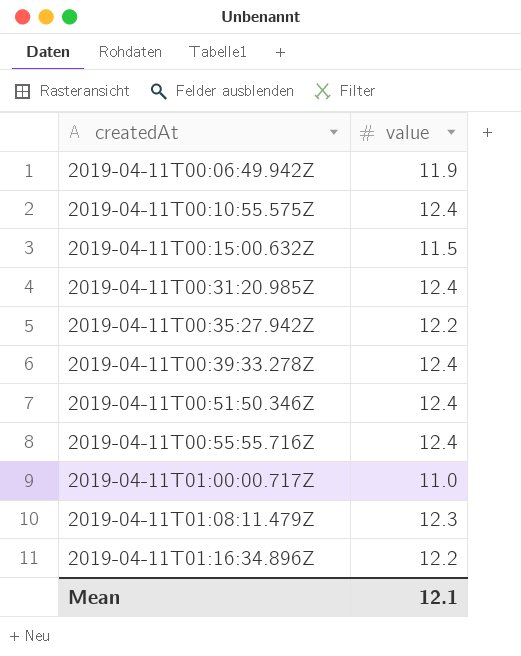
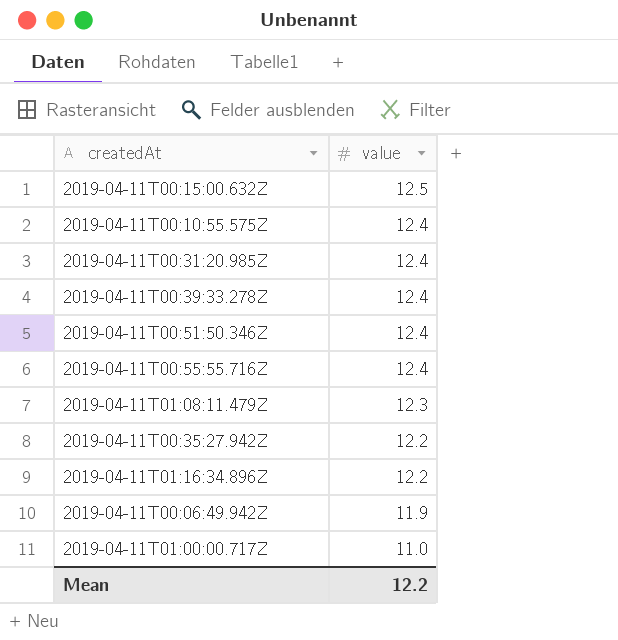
row order: createdAt ascending -> value descending
2019-04-11T00:15:00.632Z | value: 11.5 -> 12.5
Mean | value: 12.1 -> 12.2

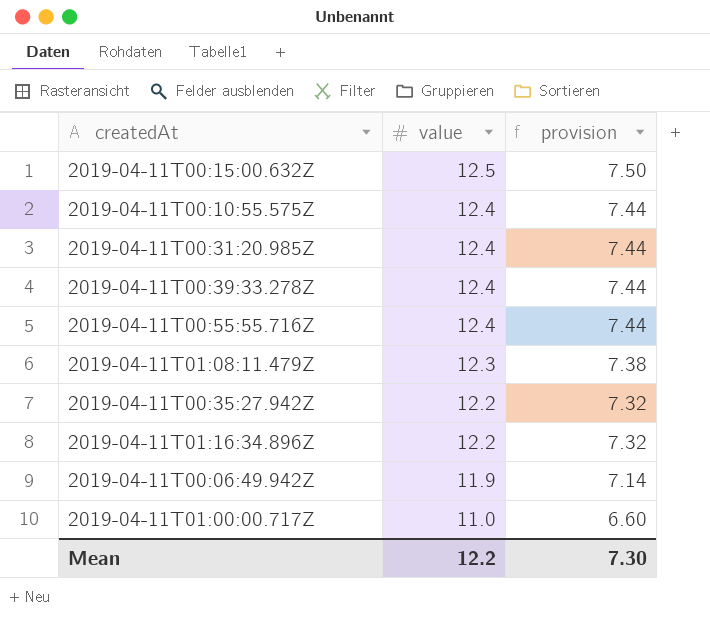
column provision | formula: none -> [value] * 0.6
row 2019-04-11T00:51:50.346Z: 12.4 -> none

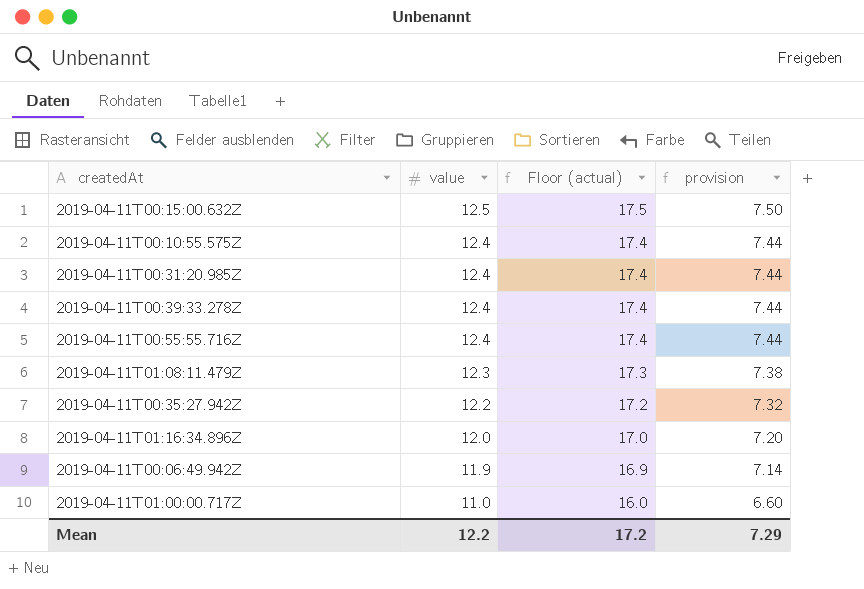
column Floor (actual) | formula: none -> [value] + 5
2019-04-11T01:16:34.896Z | value: 12.2 -> 12.0
2019-04-11T01:16:34.896Z | provision: 7.32 -> 7.20
Mean | provision: 7.30 -> 7.29

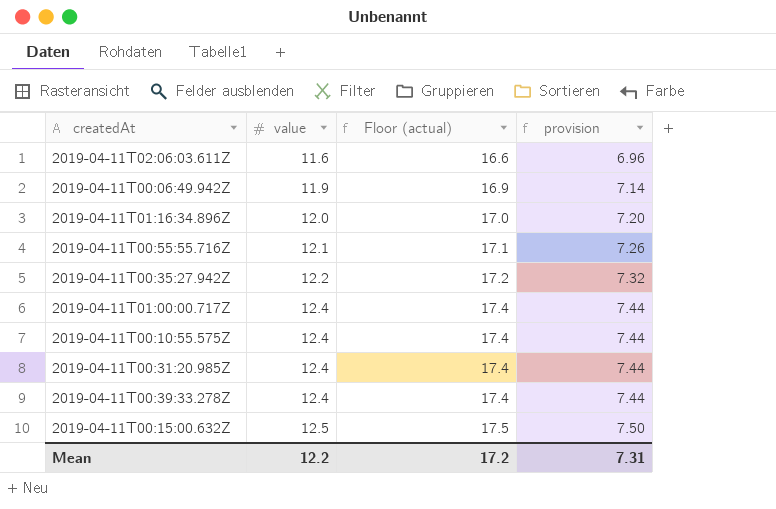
row order: value descending -> value ascending
row 2019-04-11T01:08:11.479Z: 12.3 | 17.3 | 7.38 -> none
row 2019-04-11T02:06:03.611Z: none -> 11.6 | 16.6 | 6.96
2019-04-11T00:55:55.716Z | value: 12.4 -> 12.1
2019-04-11T00:55:55.716Z | Floor (actual): 17.4 -> 17.1
2019-04-11T00:55:55.716Z | provision: 7.44 -> 7.26
2019-04-11T01:00:00.717Z | value: 11.0 -> 12.4
2019-04-11T01:00:00.717Z | Floor (actual): 16.0 -> 17.4
2019-04-11T01:00:00.717Z | provision: 6.60 -> 7.44
Mean | provision: 7.29 -> 7.31

